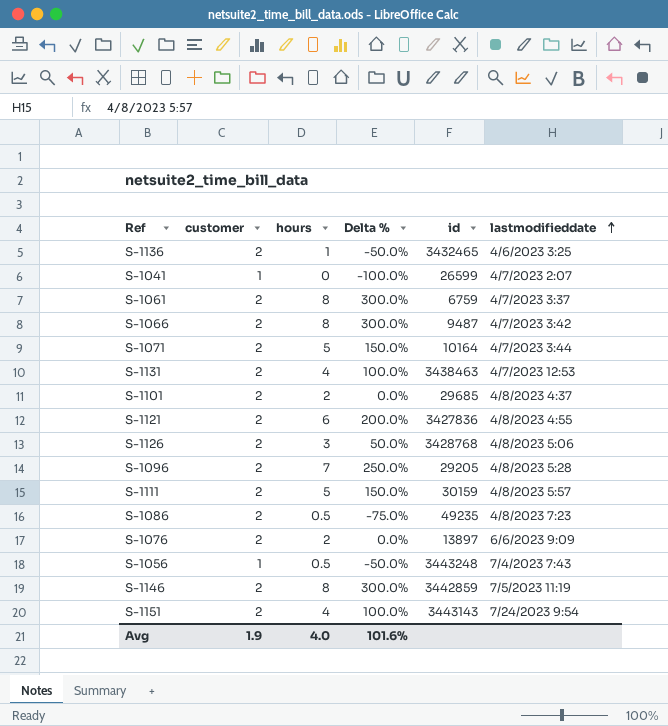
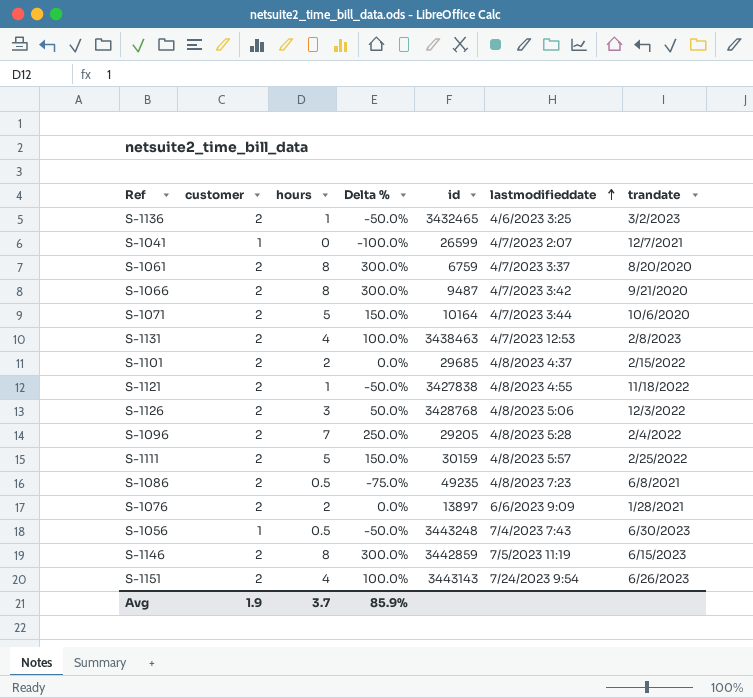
column trandate | position: none -> 7
S-1121 | hours: 6 -> 1
S-1121 | Delta %: 200.0% -> -50.0%
S-1121 | id: 3427836 -> 3427838
Avg | hours: 4.0 -> 3.7
Avg | Delta %: 101.6% -> 85.9%

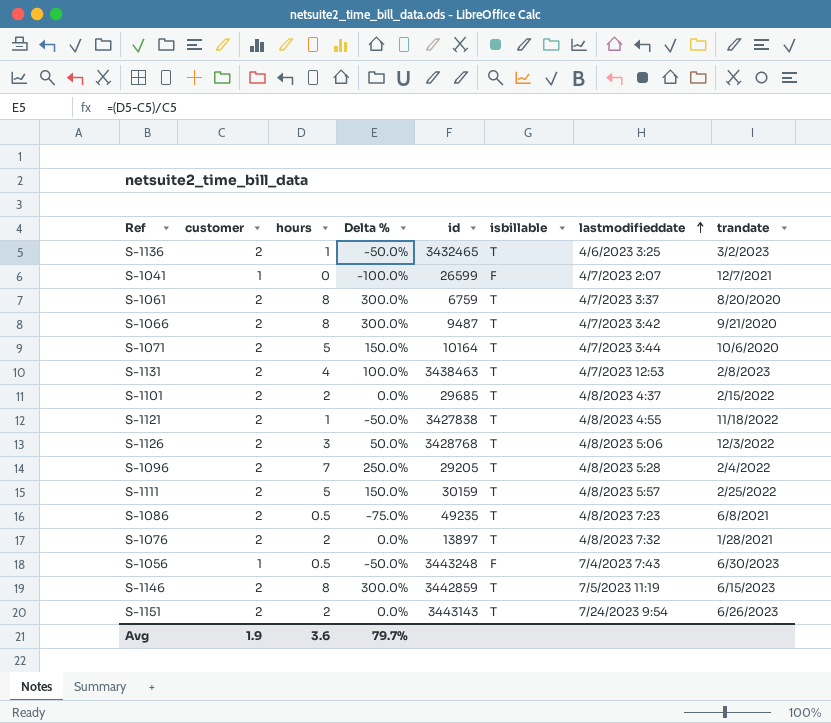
column isbillable | position: none -> 6
S-1076 | lastmodifieddate: 6/6/2023 9:09 -> 4/8/2023 7:32
S-1151 | hours: 4 -> 2
S-1151 | Delta %: 100.0% -> 0.0%
Avg | hours: 3.7 -> 3.6
Avg | Delta %: 85.9% -> 79.7%

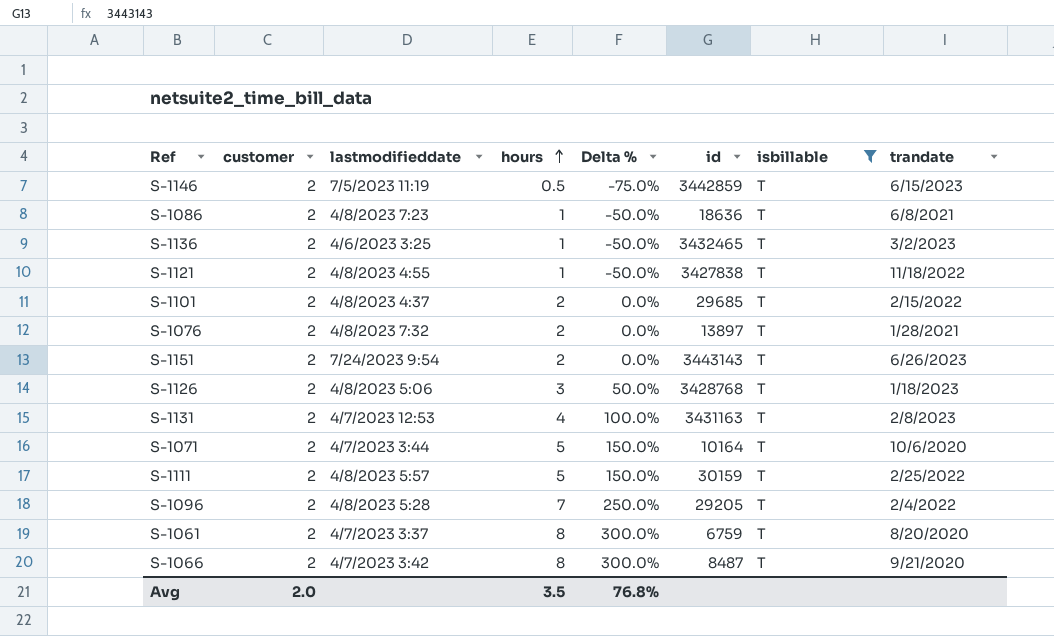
filter: none -> isbillable = T
row order: lastmodifieddate ascending -> hours ascending
column lastmodifieddate | position: 7 -> 3
S-1146 | hours: 8 -> 0.5
S-1146 | Delta %: 300.0% -> -75.0%
S-1086 | hours: 0.5 -> 1
S-1086 | Delta %: -75.0% -> -50.0%
S-1086 | id: 49235 -> 18636
S-1126 | trandate: 12/3/2022 -> 1/18/2023
S-1131 | id: 3438463 -> 3431163
S-1066 | id: 9487 -> 8487
Avg | customer: 1.9 -> 2.0
Avg | hours: 3.6 -> 3.5
Avg | Delta %: 79.7% -> 76.8%

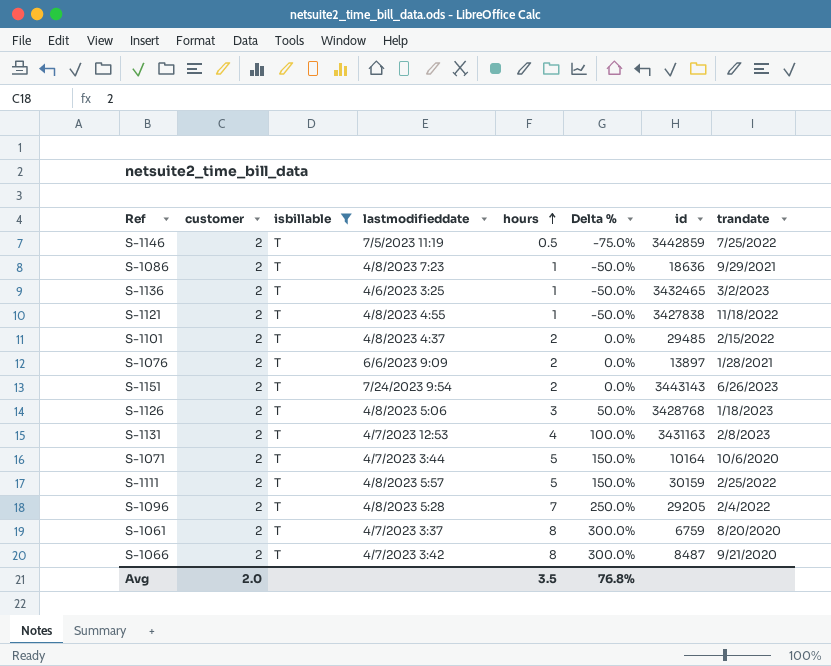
column isbillable | position: 7 -> 3
S-1146 | trandate: 6/15/2023 -> 7/25/2022
S-1086 | trandate: 6/8/2021 -> 9/29/2021
S-1101 | id: 29685 -> 29485
S-1076 | lastmodifieddate: 4/8/2023 7:32 -> 6/6/2023 9:09

